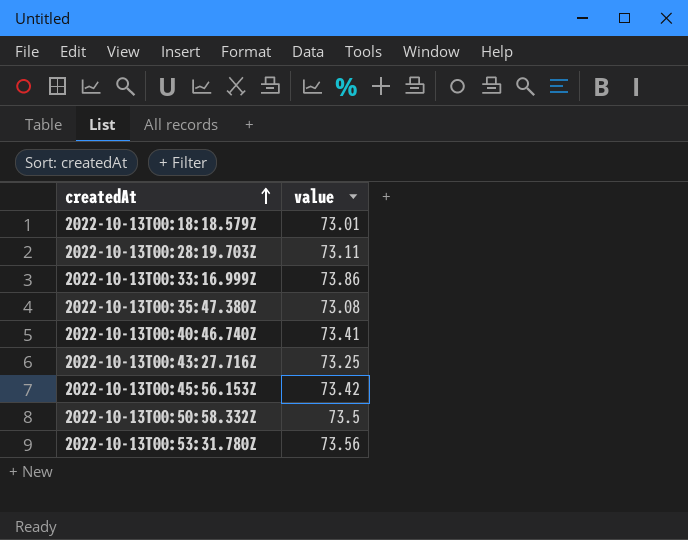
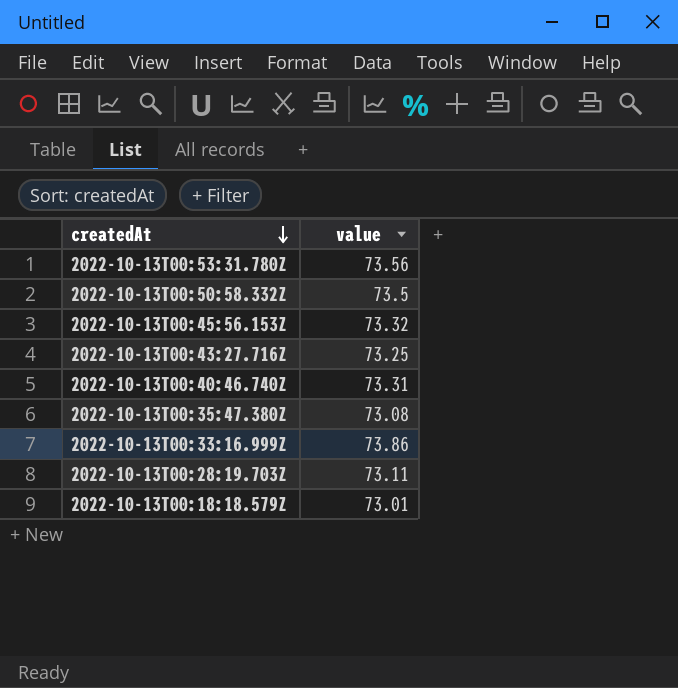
row order: createdAt ascending -> createdAt descending
2022-10-13T00:45:56.153Z | value: 73.42 -> 73.32
2022-10-13T00:40:46.740Z | value: 73.41 -> 73.31

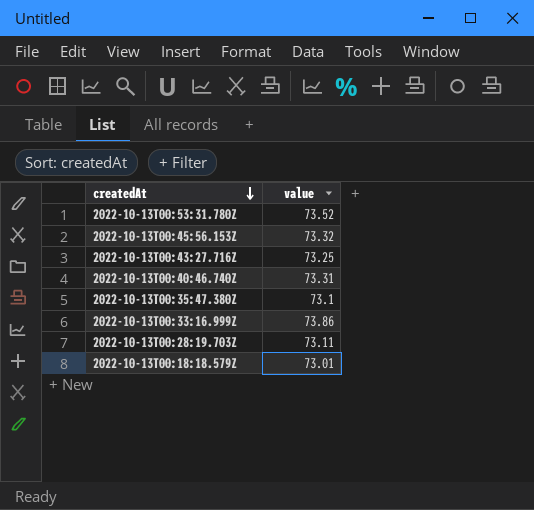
row 2022-10-13T00:50:58.332Z: 73.5 -> none
2022-10-13T00:53:31.780Z | value: 73.56 -> 73.52
2022-10-13T00:35:47.380Z | value: 73.08 -> 73.1

